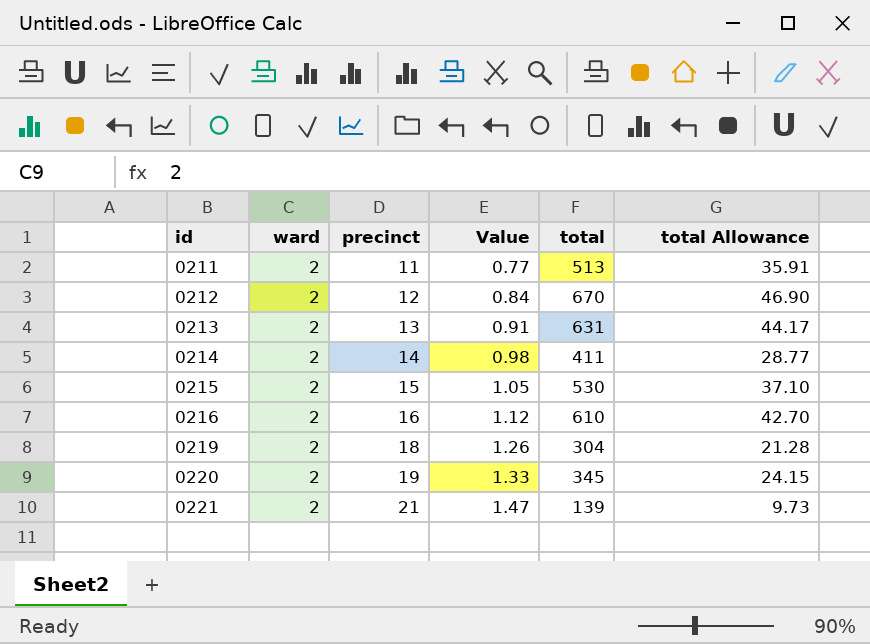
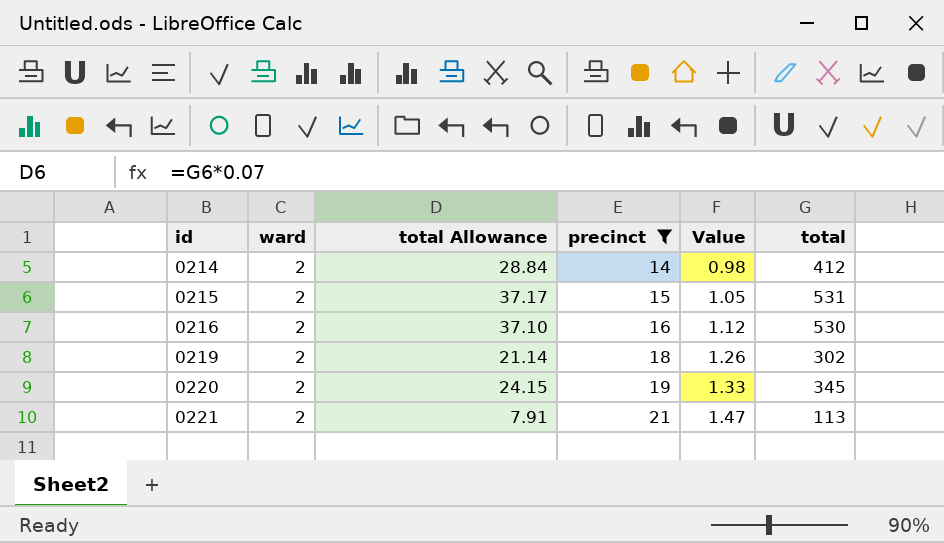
filter: none -> precinct >= 14
column total Allowance | position: 6 -> 3
0214 | total Allowance: 28.77 -> 28.84
0214 | total: 411 -> 412
0215 | total Allowance: 37.10 -> 37.17
0215 | total: 530 -> 531
0216 | total Allowance: 42.70 -> 37.10
0216 | total: 610 -> 530
0219 | total Allowance: 21.28 -> 21.14
0219 | total: 304 -> 302
0221 | total Allowance: 9.73 -> 7.91
0221 | total: 139 -> 113

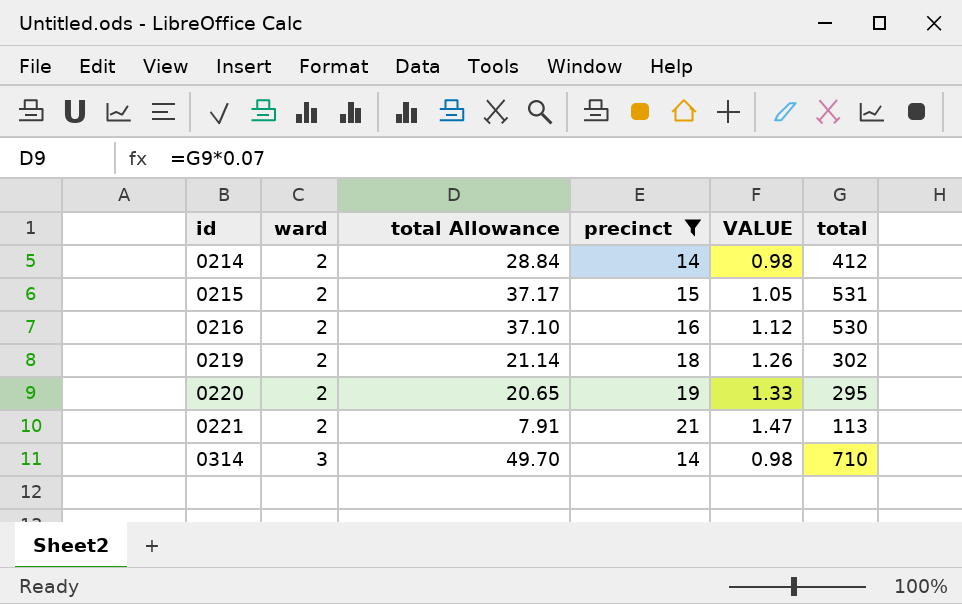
column name: Value -> VALUE
0220 | total Allowance: 24.15 -> 20.65
0220 | total: 345 -> 295
row 0314: none -> 3 | 49.70 | 14 | 0.98 | 710

